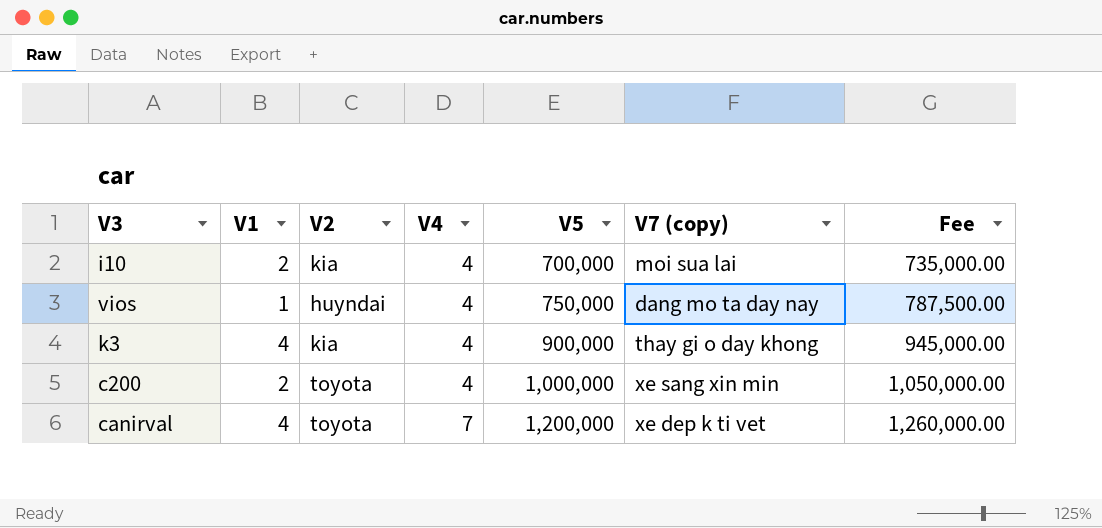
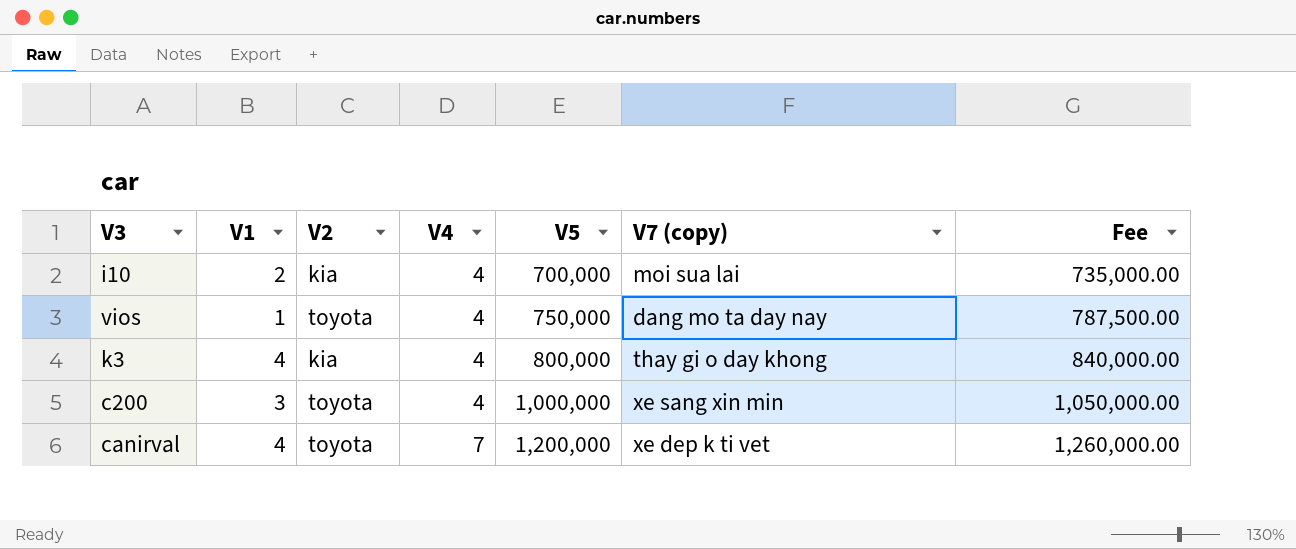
vios | V2: huyndai -> toyota
k3 | V5: 900,000 -> 800,000
k3 | Fee: 945,000.00 -> 840,000.00
c200 | V1: 2 -> 3

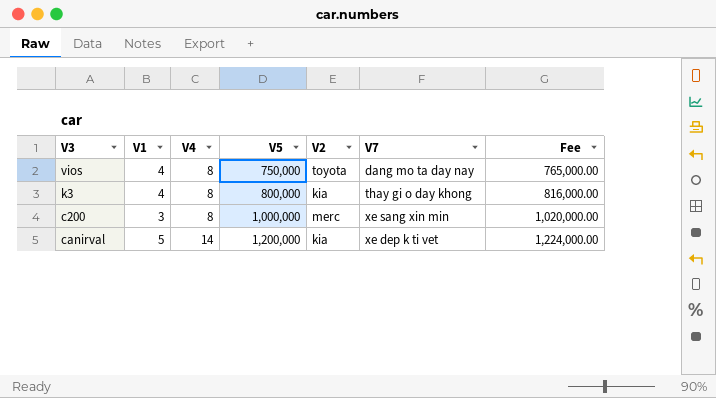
column V2 | position: 3 -> 5
column name: V7 (copy) -> V7
column Fee | formula: [V5] * 1.05 -> [V5] * 1.02
row i10: 2 | kia | 4 | 700,000 | moi sua lai | 735,000.00 -> none
vios | V1: 1 -> 4
vios | V4: 4 -> 8
k3 | V4: 4 -> 8
c200 | V4: 4 -> 8
c200 | V2: toyota -> merc
canirval | V1: 4 -> 5
canirval | V4: 7 -> 14
canirval | V2: toyota -> kia

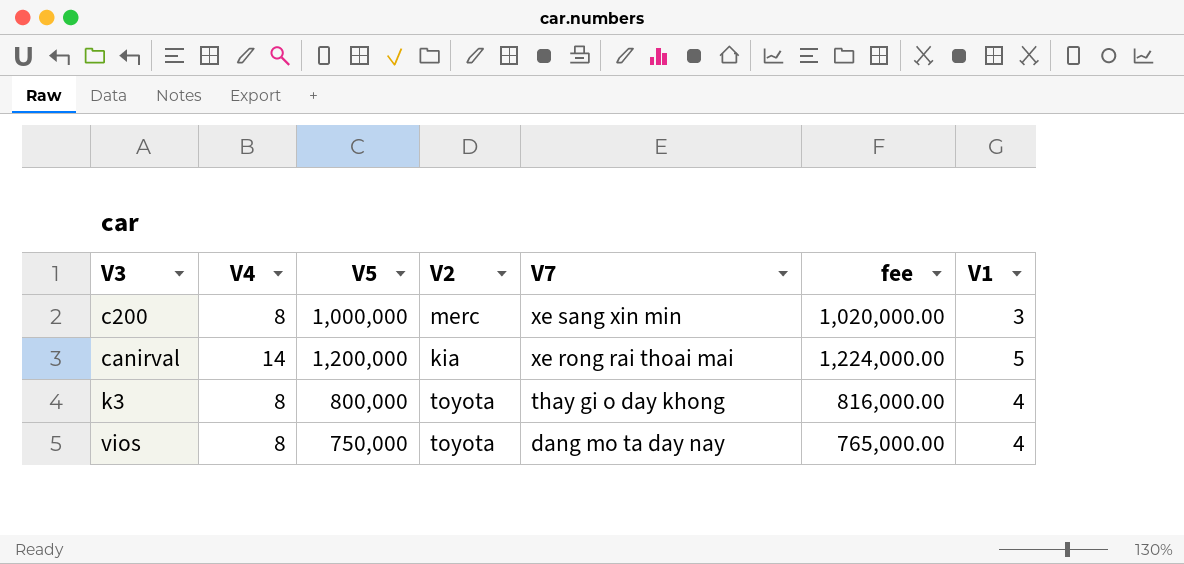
row order: V4 ascending -> V3 ascending
column name: Fee -> fee
column V1 | position: 2 -> 7
canirval | V7: xe dep k ti vet -> xe rong rai thoai mai
k3 | V2: kia -> toyota

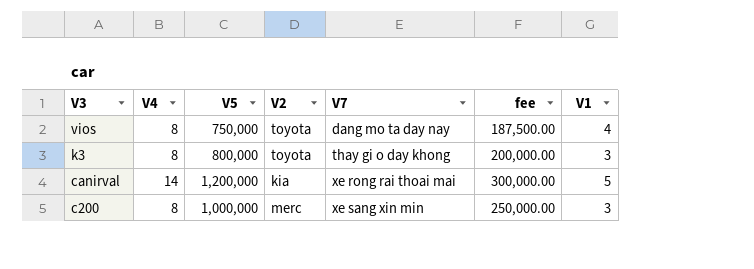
row order: V3 ascending -> V3 descending
column fee | formula: [V5] * 1.02 -> [V5] * 0.25
k3 | V1: 4 -> 3

